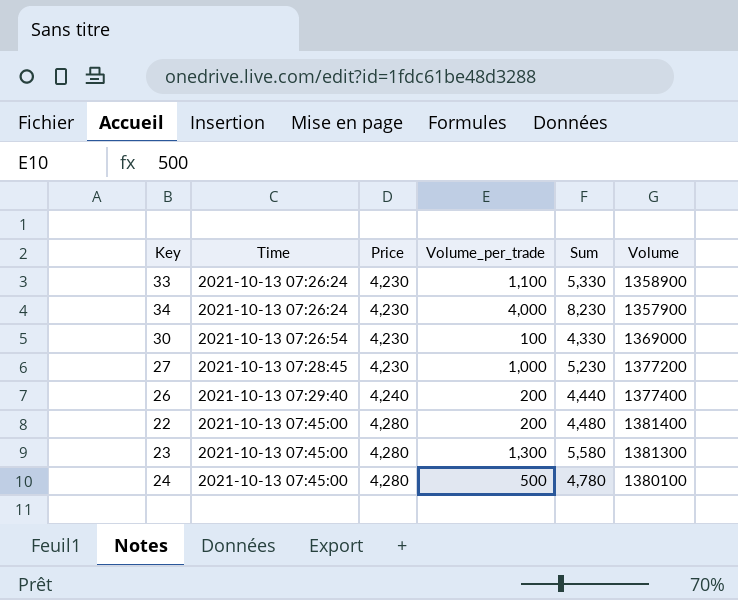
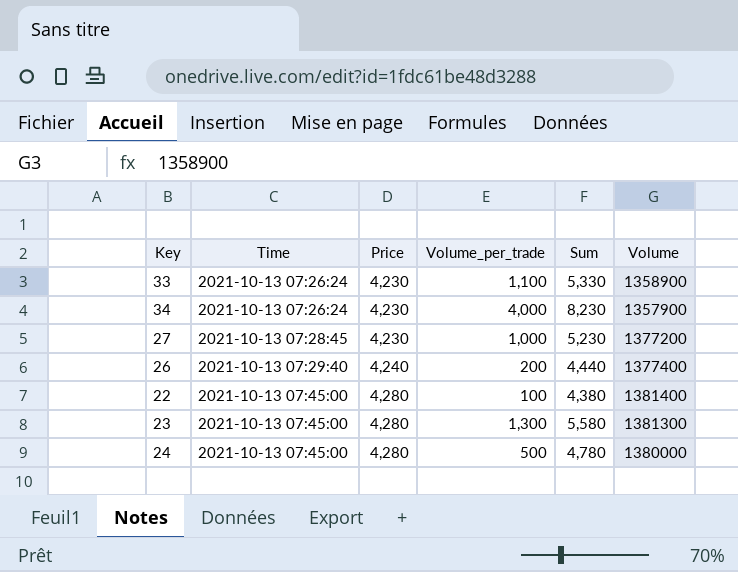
row 30: 2021-10-13 07:26:54 | 4,230 | 100 | 4,330 | 1369000 -> none
22 | Volume_per_trade: 200 -> 100
22 | Sum: 4,480 -> 4,380
24 | Volume: 1380100 -> 1380000

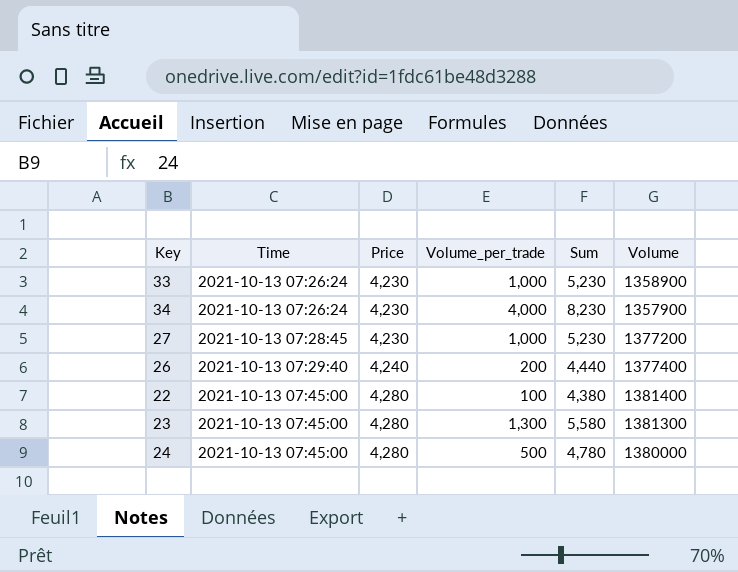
33 | Volume_per_trade: 1,100 -> 1,000
33 | Sum: 5,330 -> 5,230

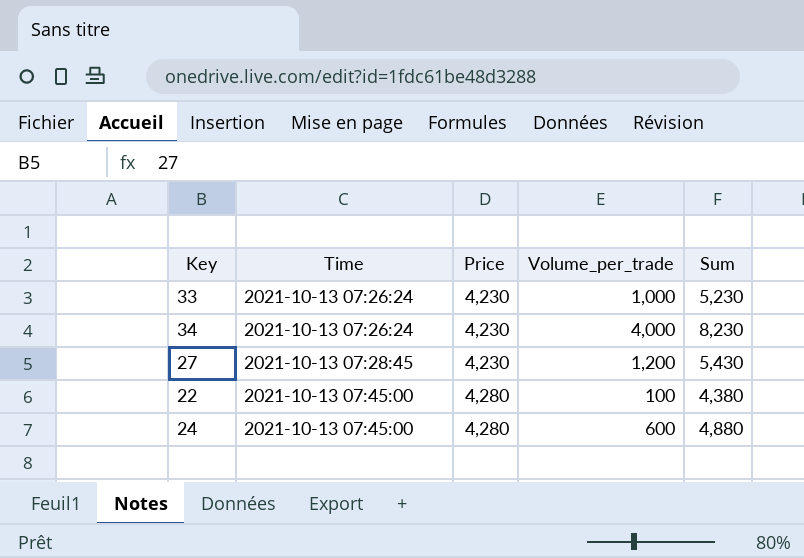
column Volume | position: 6 -> none
row 26: 2021-10-13 07:29:40 | 4,240 | 200 | 4,440 | 1377400 -> none
row 23: 2021-10-13 07:45:00 | 4,280 | 1,300 | 5,580 | 1381300 -> none
27 | Volume_per_trade: 1,000 -> 1,200
27 | Sum: 5,230 -> 5,430
24 | Volume_per_trade: 500 -> 600
24 | Sum: 4,780 -> 4,880

